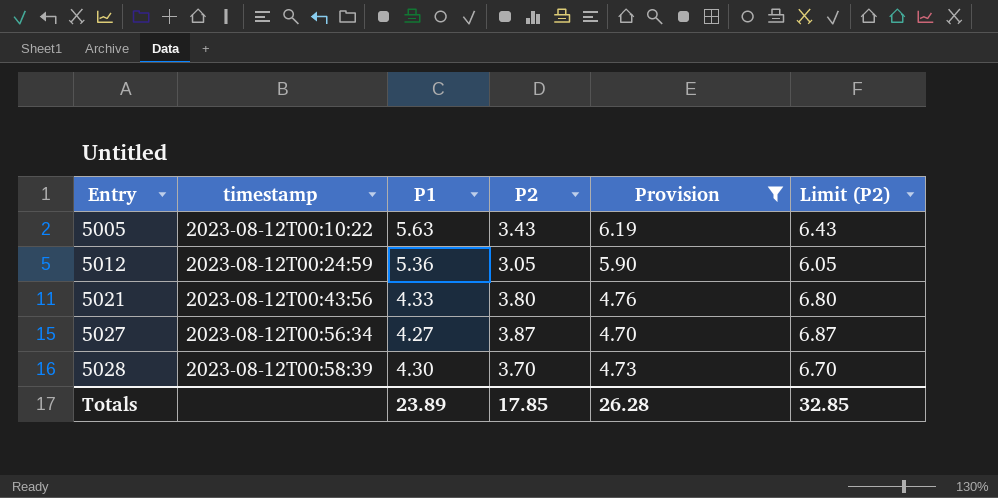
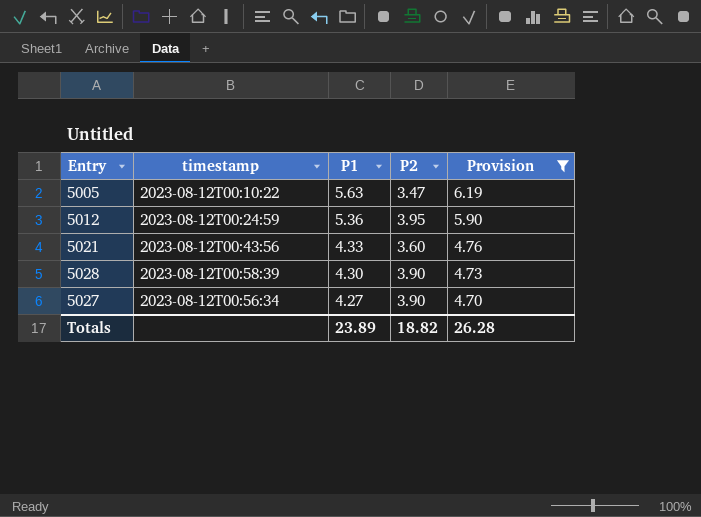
row order: Entry ascending -> P1 descending
column Limit (P2) | formula: [P2] + 3 -> none
5005 | P2: 3.43 -> 3.47
5012 | P2: 3.05 -> 3.95
5021 | P2: 3.80 -> 3.60
5028 | P2: 3.70 -> 3.90
5027 | P2: 3.87 -> 3.90
Totals | P2: 17.85 -> 18.82

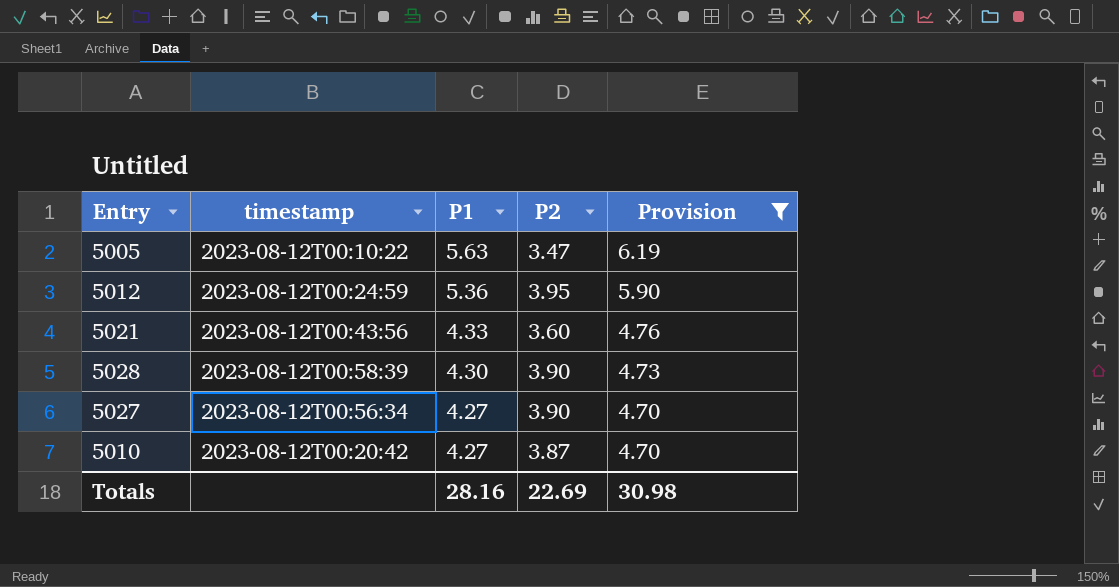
row 5010: none -> 2023-08-12T00:20:42 | 4.27 | 3.87 | 4.70
Totals | P1: 23.89 -> 28.16
Totals | P2: 18.82 -> 22.69
Totals | Provision: 26.28 -> 30.98

